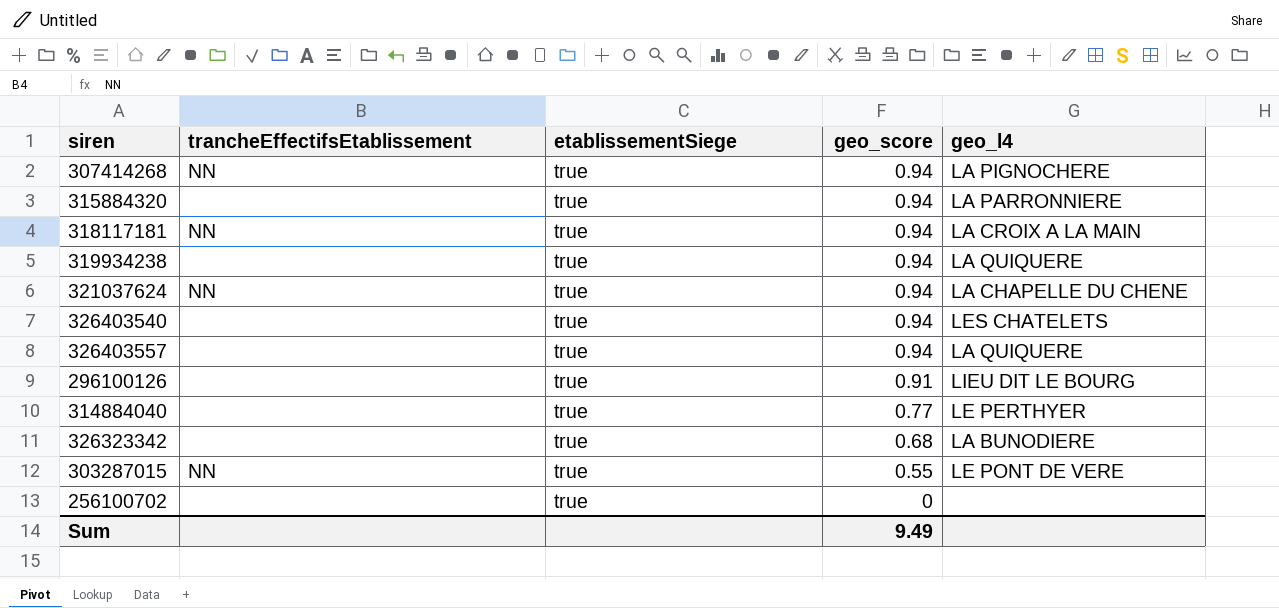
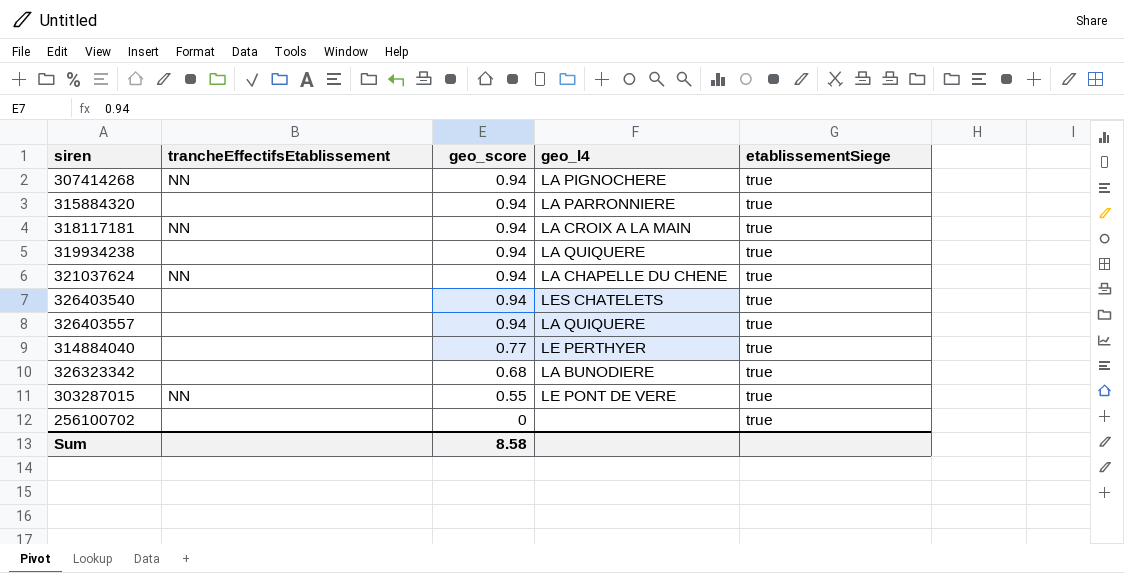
column etablissementSiege | position: 3 -> 5
row 296100126: none | true | 0.91 | LIEU DIT LE BOURG -> none
Sum | geo_score: 9.49 -> 8.58

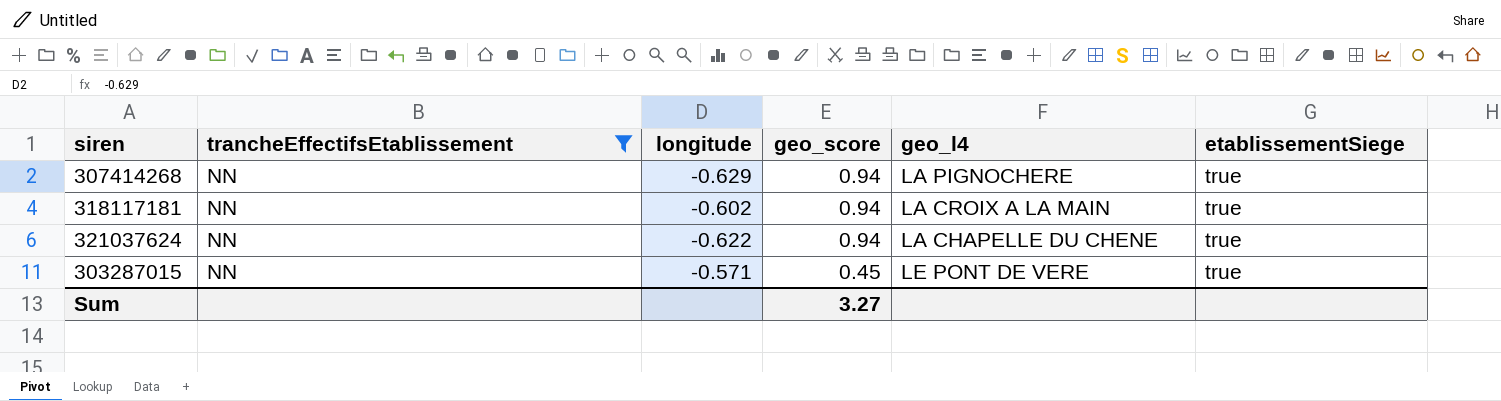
filter: none -> trancheEffectifsEtablissement = NN
column longitude | position: none -> 3
303287015 | geo_score: 0.55 -> 0.45
Sum | geo_score: 8.58 -> 3.27

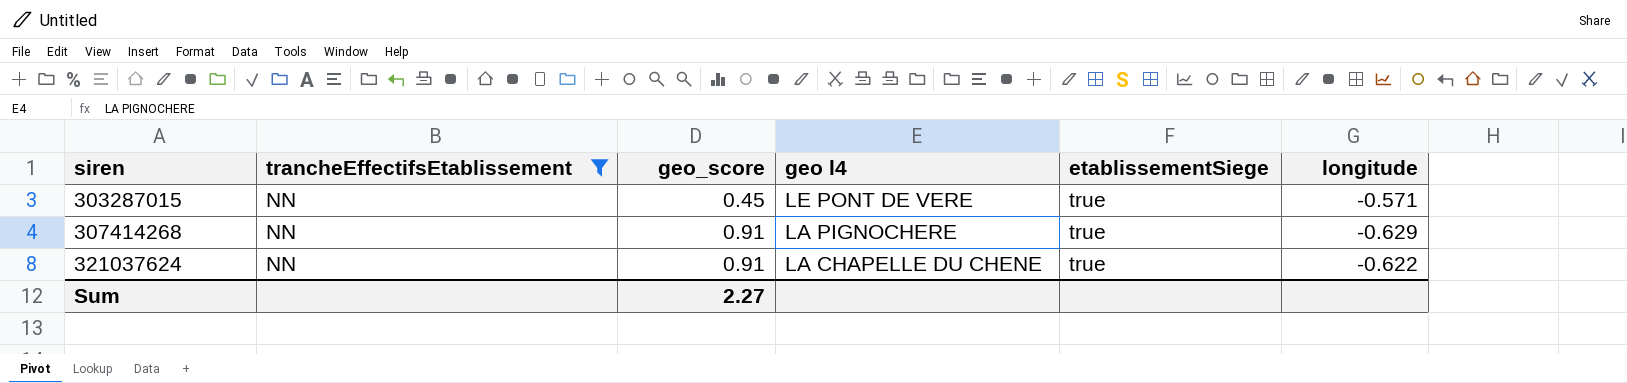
row order: geo_score descending -> siren ascending
column name: geo_l4 -> geo l4
column longitude | position: 3 -> 6
row 318117181: NN | -0.602 | 0.94 | LA CROIX A LA MAIN | true -> none
307414268 | geo_score: 0.94 -> 0.91
321037624 | geo_score: 0.94 -> 0.91
Sum | geo_score: 3.27 -> 2.27

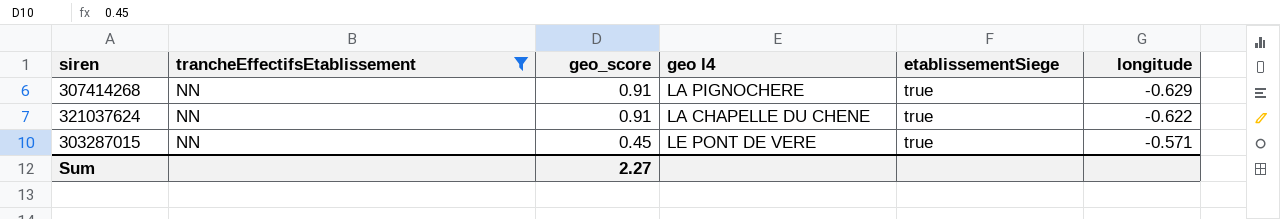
row order: siren ascending -> geo_score descending

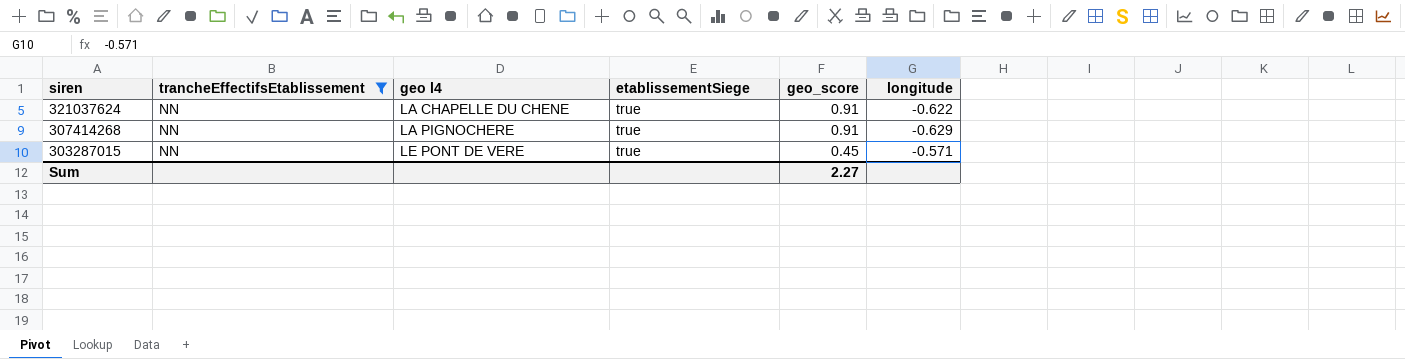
row order: geo_score descending -> siren descending
column geo_score | position: 3 -> 5

